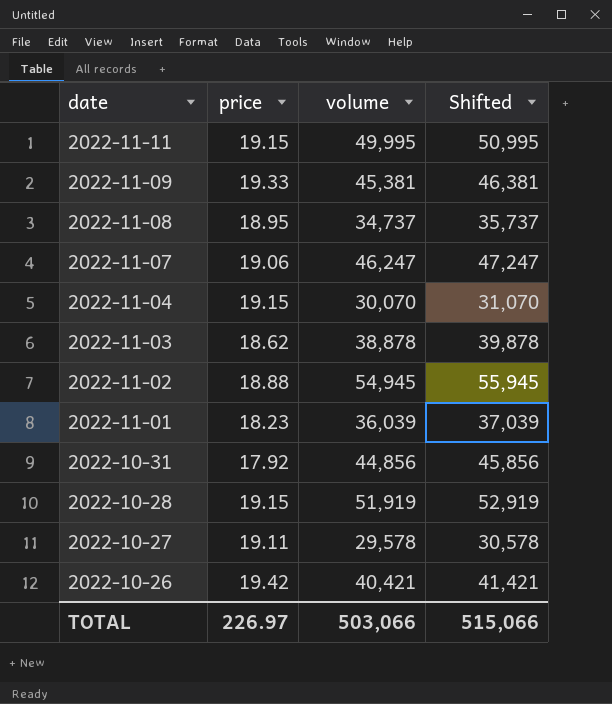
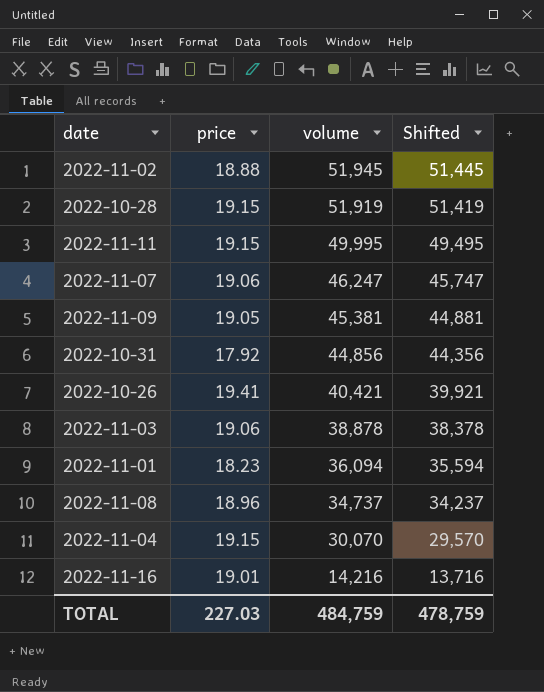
row order: date descending -> volume descending
column Shifted | formula: [volume] + 1000 -> [volume] - 500
row 2022-10-27: 19.11 | 29,578 | 30,578 -> none
2022-11-02 | volume: 54,945 -> 51,945
2022-11-09 | price: 19.33 -> 19.05
2022-10-26 | price: 19.42 -> 19.41
2022-11-03 | price: 18.62 -> 19.06
2022-11-01 | volume: 36,039 -> 36,094
2022-11-08 | price: 18.95 -> 18.96
row 2022-11-16: none -> 19.01 | 14,216 | 13,716
TOTAL | price: 226.97 -> 227.03
TOTAL | volume: 503,066 -> 484,759
TOTAL | Shifted: 515,066 -> 478,759

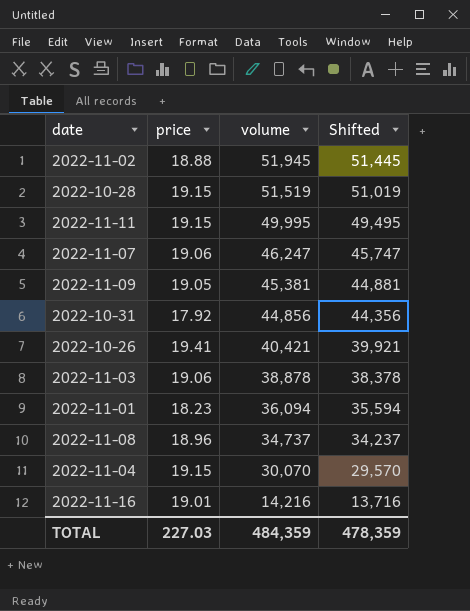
2022-10-28 | volume: 51,919 -> 51,519
2022-10-28 | Shifted: 51,419 -> 51,019
TOTAL | volume: 484,759 -> 484,359
TOTAL | Shifted: 478,759 -> 478,359

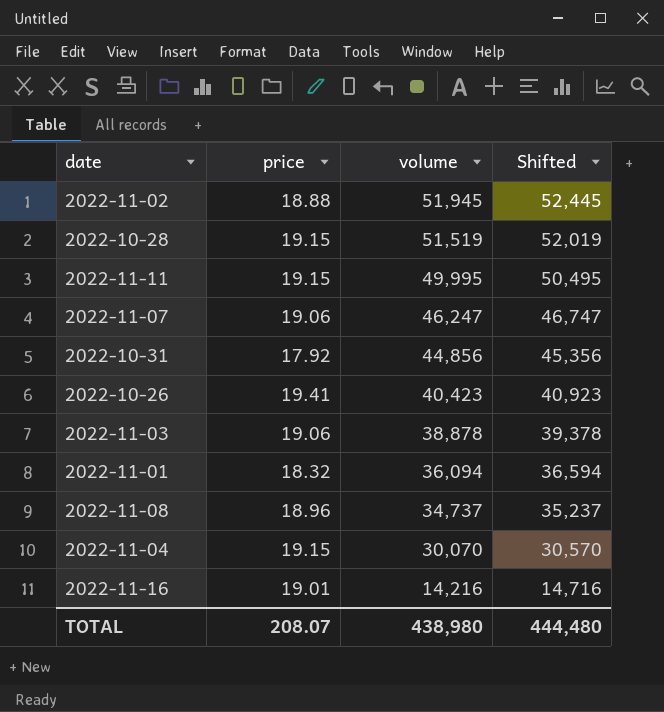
column Shifted | formula: [volume] - 500 -> [volume] + 500
row 2022-11-09: 19.05 | 45,381 | 44,881 -> none
2022-10-26 | volume: 40,421 -> 40,423
2022-11-01 | price: 18.23 -> 18.32
TOTAL | price: 227.03 -> 208.07
TOTAL | volume: 484,359 -> 438,980
TOTAL | Shifted: 478,359 -> 444,480

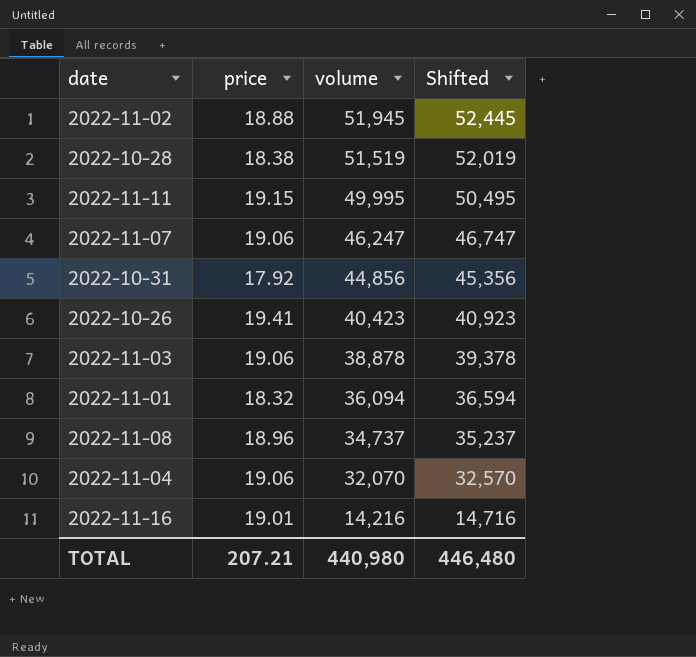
2022-10-28 | price: 19.15 -> 18.38
2022-11-04 | price: 19.15 -> 19.06
2022-11-04 | volume: 30,070 -> 32,070
2022-11-04 | Shifted: 30,570 -> 32,570
TOTAL | price: 208.07 -> 207.21
TOTAL | volume: 438,980 -> 440,980
TOTAL | Shifted: 444,480 -> 446,480

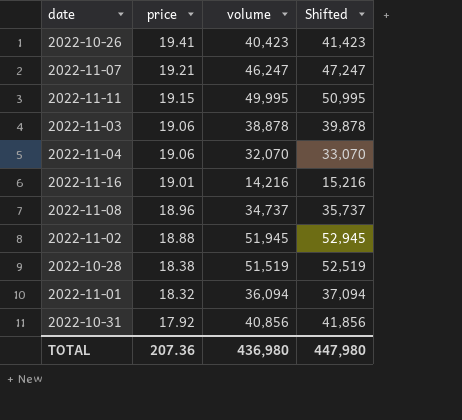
row order: volume descending -> price descending
column Shifted | formula: [volume] + 500 -> [volume] + 1000
2022-11-07 | price: 19.06 -> 19.21
2022-10-31 | volume: 44,856 -> 40,856
TOTAL | price: 207.21 -> 207.36
TOTAL | volume: 440,980 -> 436,980
TOTAL | Shifted: 446,480 -> 447,980

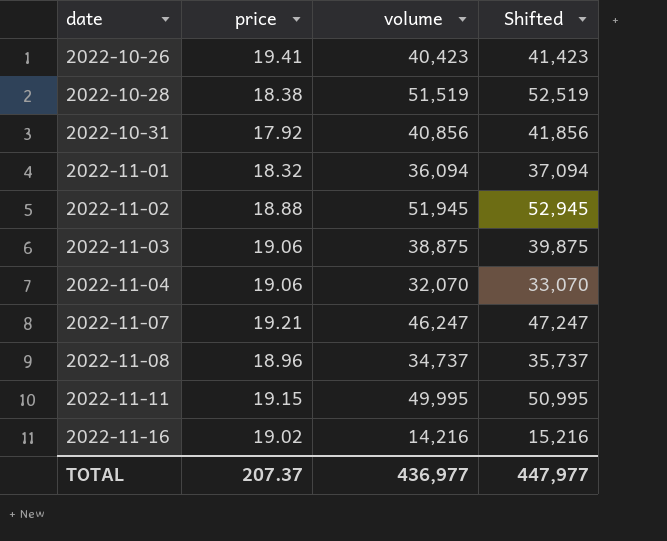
row order: price descending -> date ascending
2022-11-03 | volume: 38,878 -> 38,875
2022-11-03 | Shifted: 39,878 -> 39,875
2022-11-16 | price: 19.01 -> 19.02
TOTAL | price: 207.36 -> 207.37
TOTAL | volume: 436,980 -> 436,977
TOTAL | Shifted: 447,980 -> 447,977

